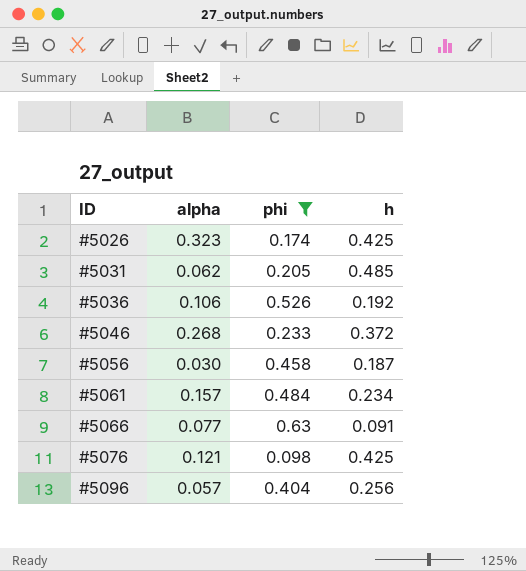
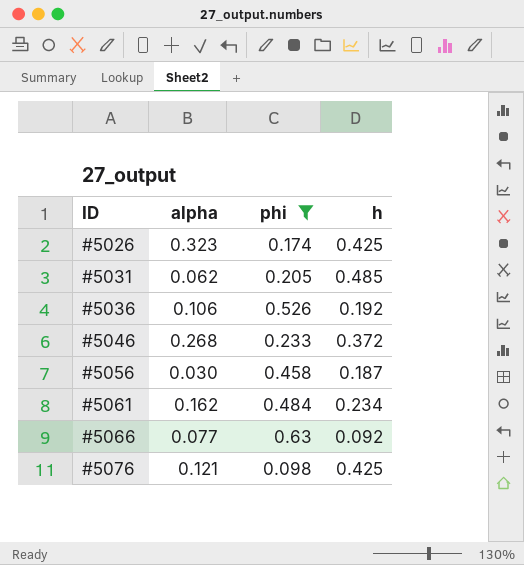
row #5096: 0.057 | 0.404 | 0.256 -> none
#5061 | alpha: 0.157 -> 0.162
#5066 | h: 0.091 -> 0.092

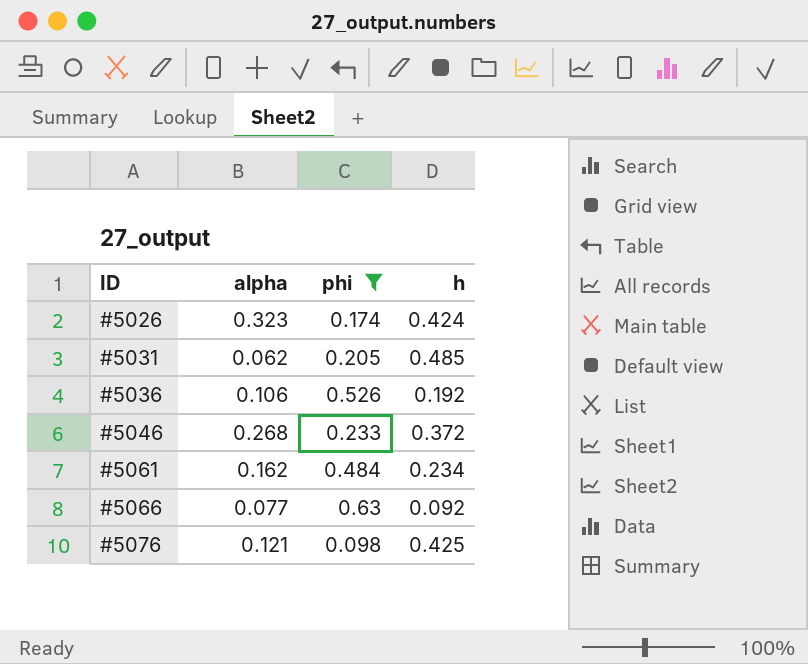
row #5056: 0.030 | 0.458 | 0.187 -> none
#5026 | h: 0.425 -> 0.424

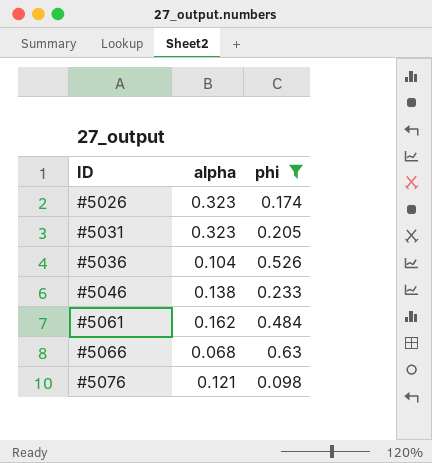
column h | position: 4 -> none
#5031 | alpha: 0.062 -> 0.323
#5036 | alpha: 0.106 -> 0.104
#5046 | alpha: 0.268 -> 0.138
#5066 | alpha: 0.077 -> 0.068

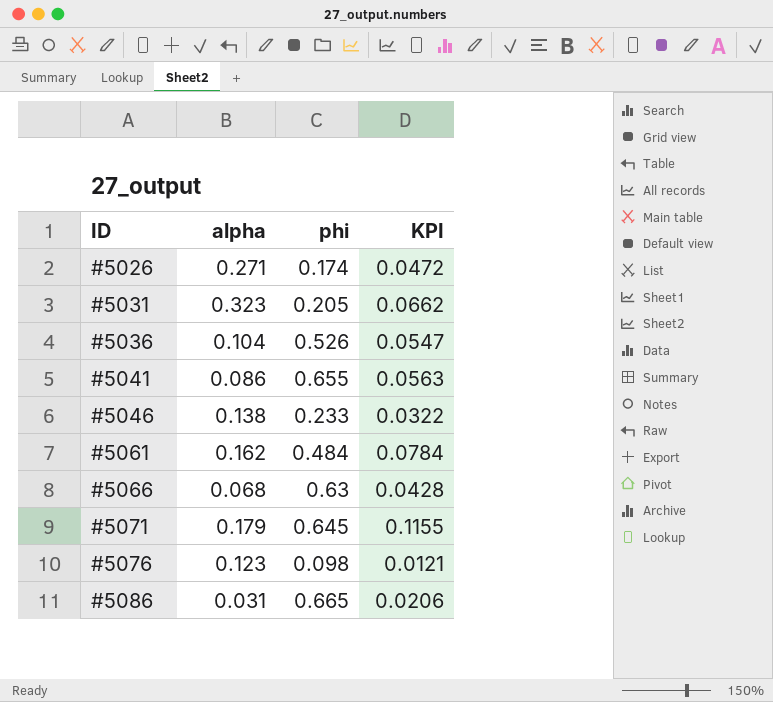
filter: phi <= 0.63 -> none
column KPI | formula: none -> [alpha] * [phi]
#5026 | alpha: 0.323 -> 0.271
#5076 | alpha: 0.121 -> 0.123

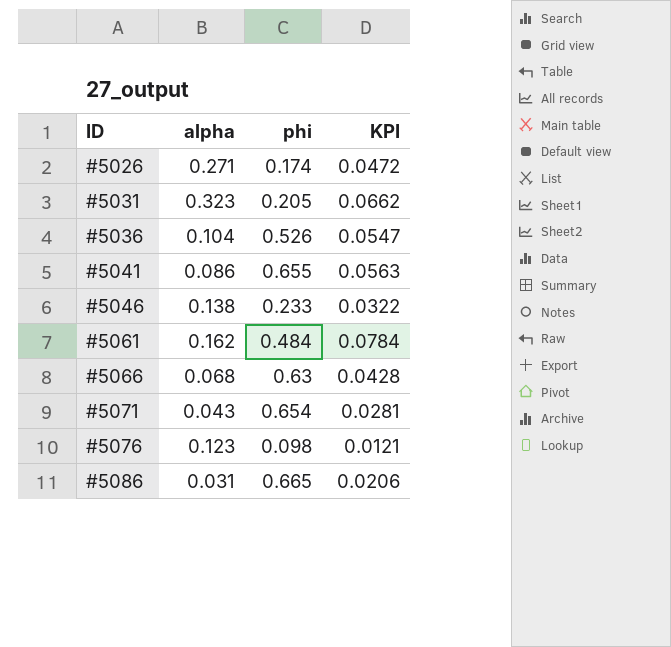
#5071 | alpha: 0.179 -> 0.043
#5071 | phi: 0.645 -> 0.654
#5071 | KPI: 0.1155 -> 0.0281

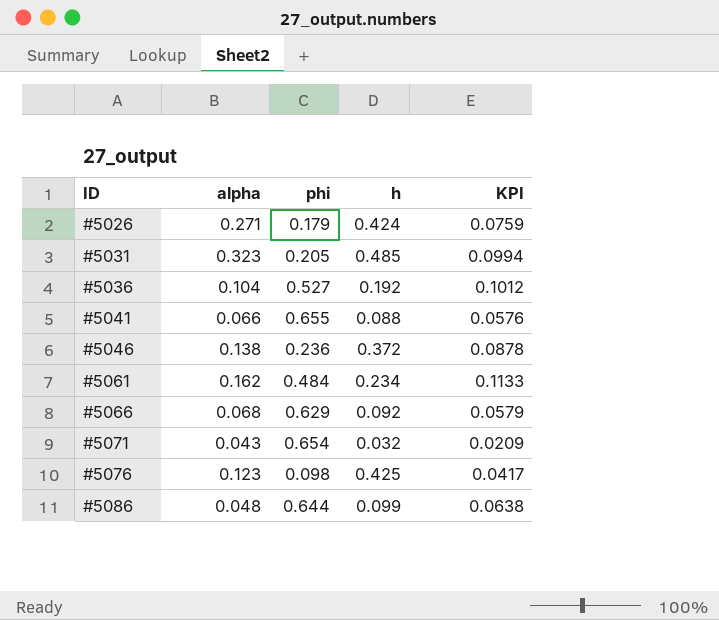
column h | position: none -> 4
column KPI | formula: [alpha] * [phi] -> [phi] * [h]
#5026 | phi: 0.174 -> 0.179
#5036 | phi: 0.526 -> 0.527
#5041 | alpha: 0.086 -> 0.066
#5046 | phi: 0.233 -> 0.236
#5066 | phi: 0.63 -> 0.629
#5086 | alpha: 0.031 -> 0.048
#5086 | phi: 0.665 -> 0.644

